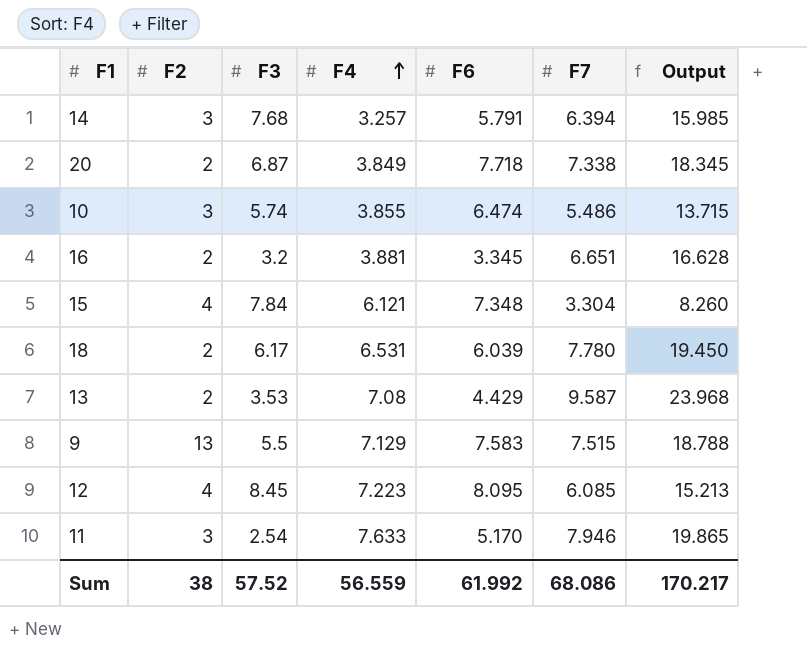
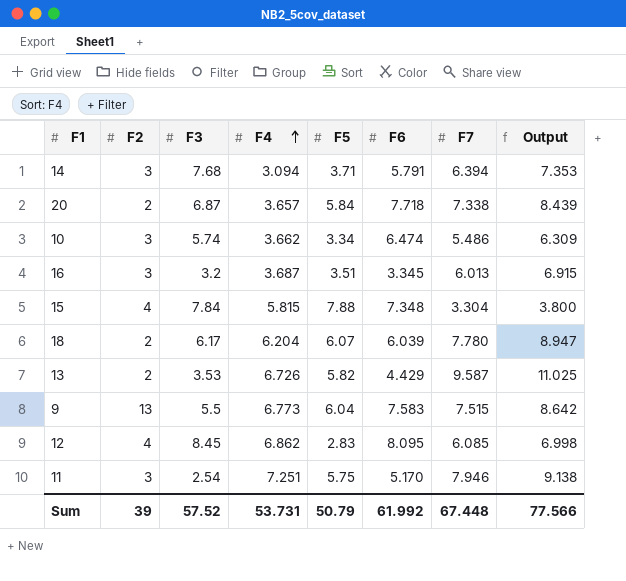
column F5 | position: none -> 5
column Output | formula: [F7] * 2.5 -> [F7] * 1.15
14 | F4: 3.257 -> 3.094
20 | F4: 3.849 -> 3.657
10 | F4: 3.855 -> 3.662
16 | F2: 2 -> 3
16 | F4: 3.881 -> 3.687
16 | F7: 6.651 -> 6.013
15 | F4: 6.121 -> 5.815
18 | F4: 6.531 -> 6.204
13 | F4: 7.08 -> 6.726
9 | F4: 7.129 -> 6.773
12 | F4: 7.223 -> 6.862
11 | F4: 7.633 -> 7.251
Sum | F2: 38 -> 39
Sum | F4: 56.559 -> 53.731
Sum | F7: 68.086 -> 67.448
Sum | Output: 170.217 -> 77.566

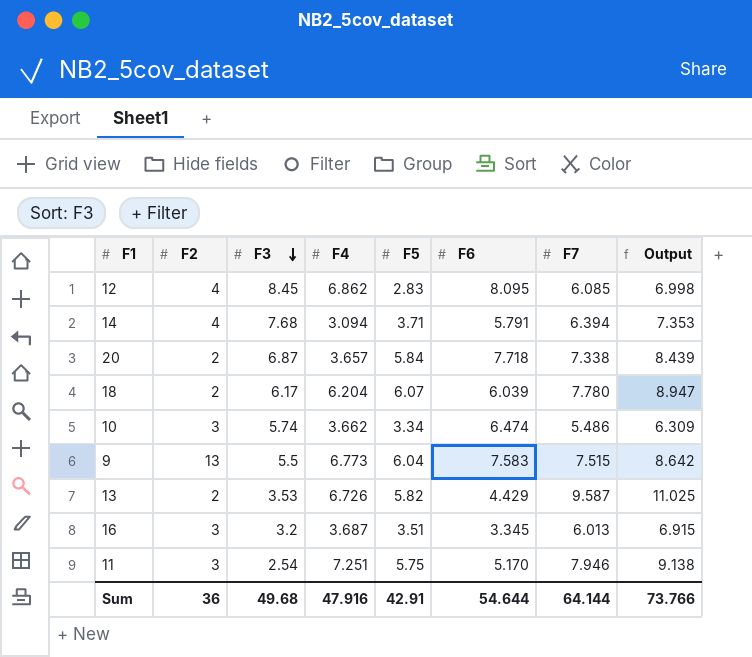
row order: F4 ascending -> F3 descending
row 15: 4 | 7.84 | 5.815 | 7.88 | 7.348 | 3.304 | 3.800 -> none
14 | F2: 3 -> 4
Sum | F2: 39 -> 36
Sum | F3: 57.52 -> 49.68
Sum | F4: 53.731 -> 47.916
Sum | F5: 50.79 -> 42.91
Sum | F6: 61.992 -> 54.644
Sum | F7: 67.448 -> 64.144
Sum | Output: 77.566 -> 73.766

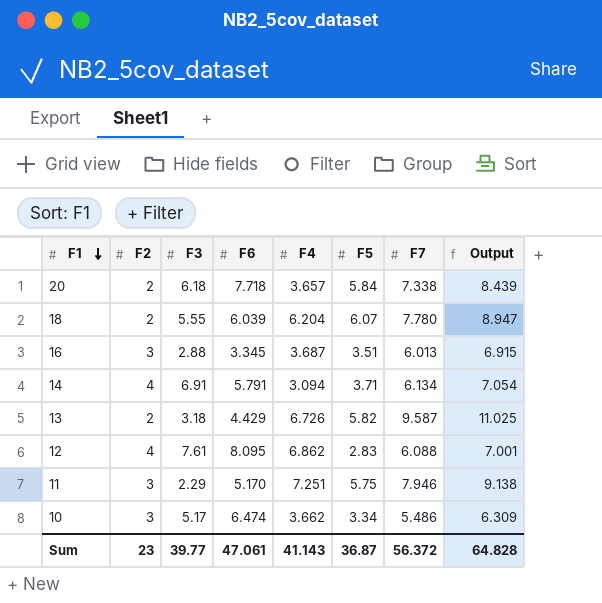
row order: F3 descending -> F1 descending
column F6 | position: 6 -> 4
row 9: 13 | 5.5 | 6.773 | 6.04 | 7.583 | 7.515 | 8.642 -> none
20 | F3: 6.87 -> 6.18
18 | F3: 6.17 -> 5.55
16 | F3: 3.2 -> 2.88
14 | F3: 7.68 -> 6.91
14 | F7: 6.394 -> 6.134
14 | Output: 7.353 -> 7.054
13 | F3: 3.53 -> 3.18
12 | F3: 8.45 -> 7.61
12 | F7: 6.085 -> 6.088
12 | Output: 6.998 -> 7.001
11 | F3: 2.54 -> 2.29
10 | F3: 5.74 -> 5.17
Sum | F2: 36 -> 23
Sum | F3: 49.68 -> 39.77
Sum | F6: 54.644 -> 47.061
Sum | F4: 47.916 -> 41.143
Sum | F5: 42.91 -> 36.87
Sum | F7: 64.144 -> 56.372
Sum | Output: 73.766 -> 64.828

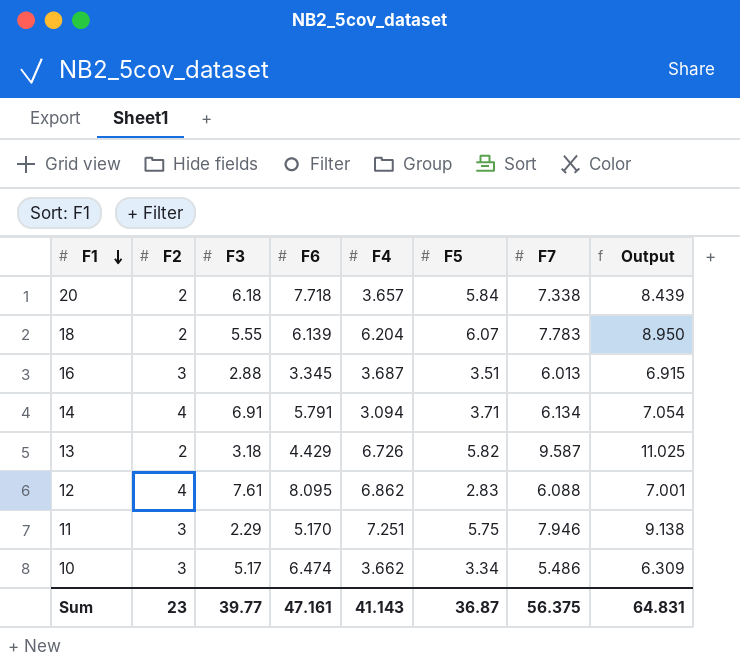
18 | F6: 6.039 -> 6.139
18 | F7: 7.780 -> 7.783
18 | Output: 8.947 -> 8.950
Sum | F6: 47.061 -> 47.161
Sum | F7: 56.372 -> 56.375
Sum | Output: 64.828 -> 64.831

